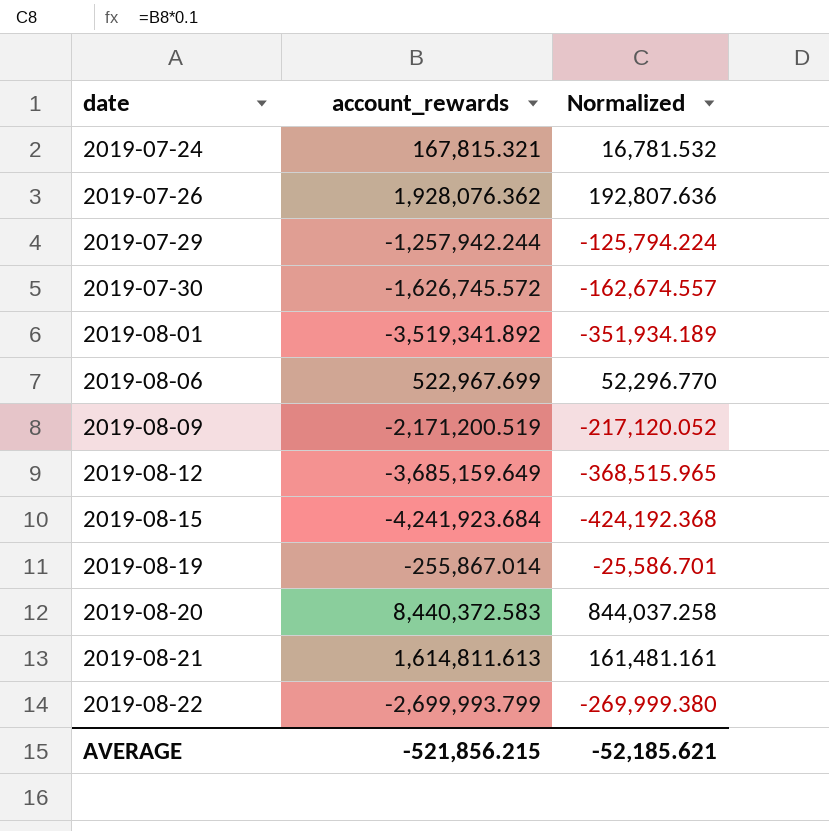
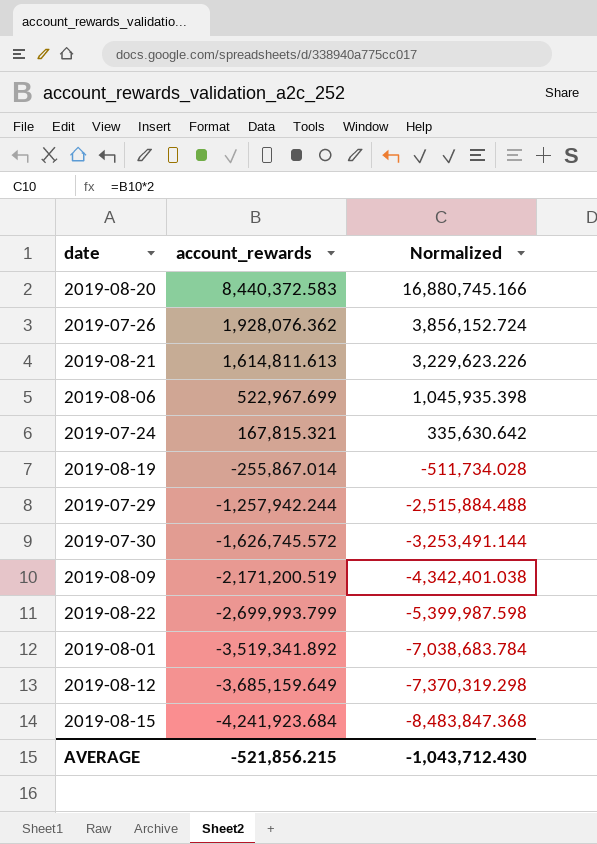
row order: date ascending -> account_rewards descending
column Normalized | formula: [account_rewards] * 0.1 -> [account_rewards] * 2
AVERAGE | Normalized: -52,185.621 -> -1,043,712.430

